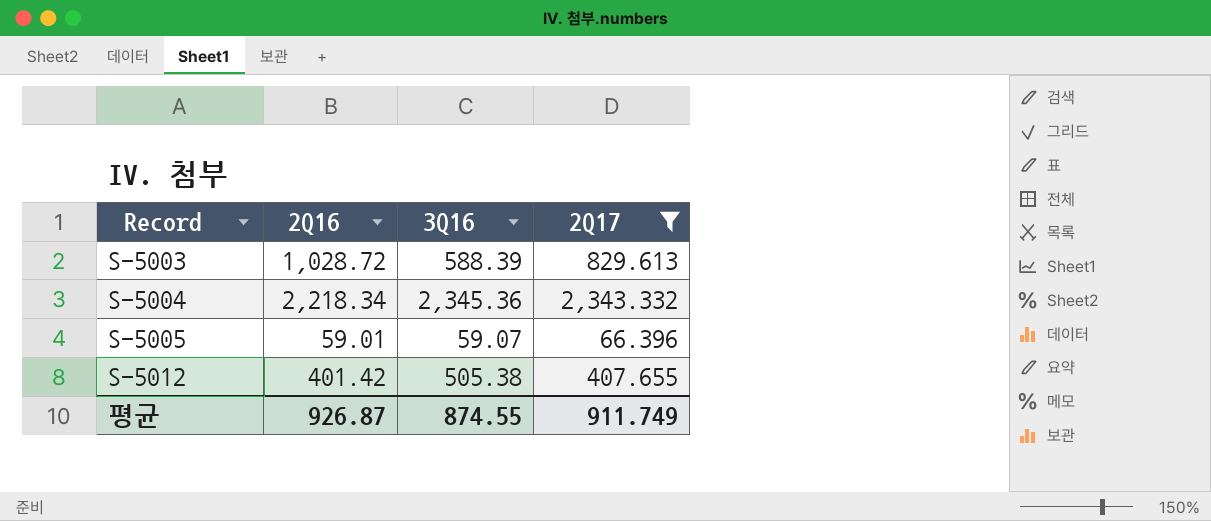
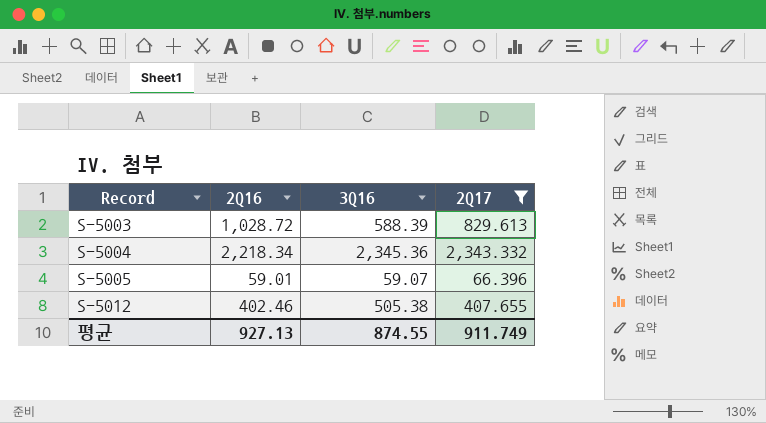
S-5012 | 2Q16: 401.42 -> 402.46
평균 | 2Q16: 926.87 -> 927.13

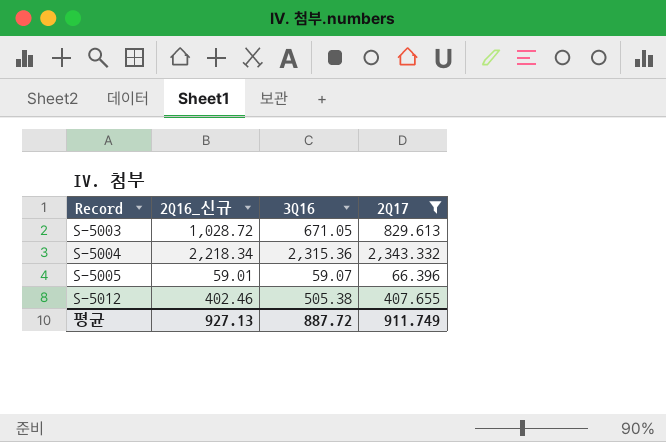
column name: 2Q16 -> 2Q16_신규
S-5003 | 3Q16: 588.39 -> 671.05
S-5004 | 3Q16: 2,345.36 -> 2,315.36
평균 | 3Q16: 874.55 -> 887.72

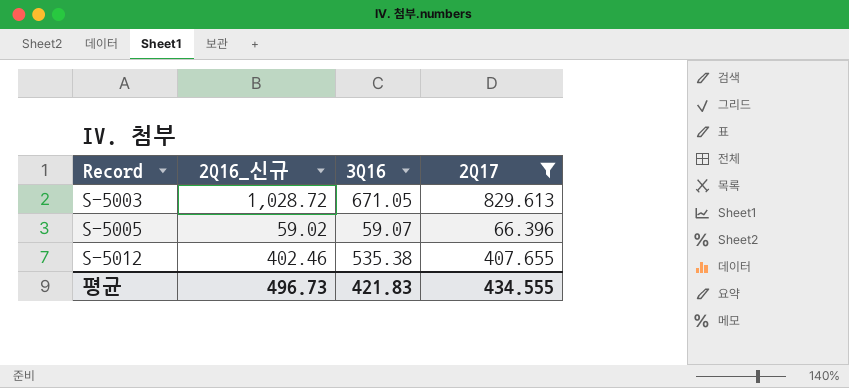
row S-5004: 2,218.34 | 2,315.36 | 2,343.332 -> none
S-5005 | 2Q16_신규: 59.01 -> 59.02
S-5012 | 3Q16: 505.38 -> 535.38
평균 | 2Q16_신규: 927.13 -> 496.73
평균 | 3Q16: 887.72 -> 421.83
평균 | 2Q17: 911.749 -> 434.555

